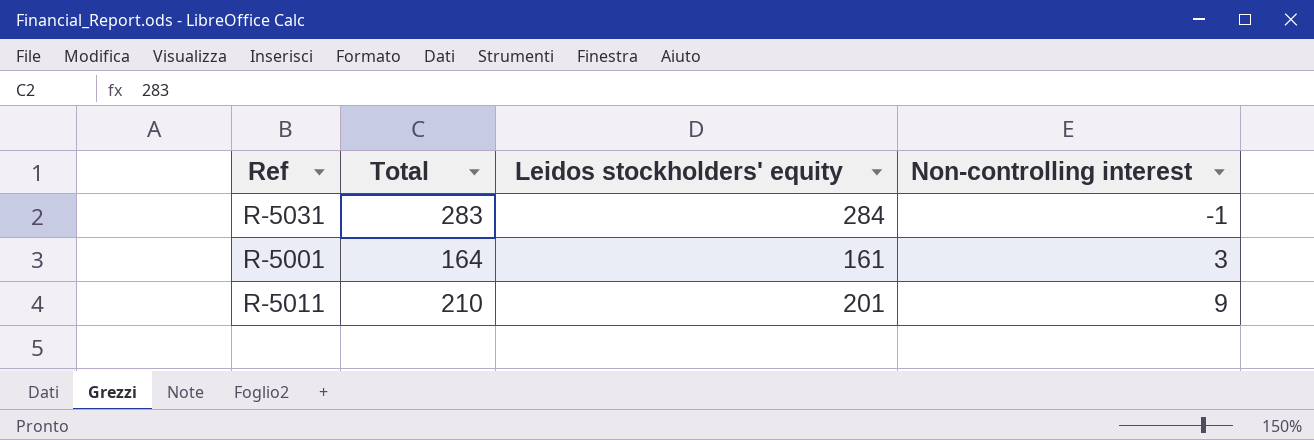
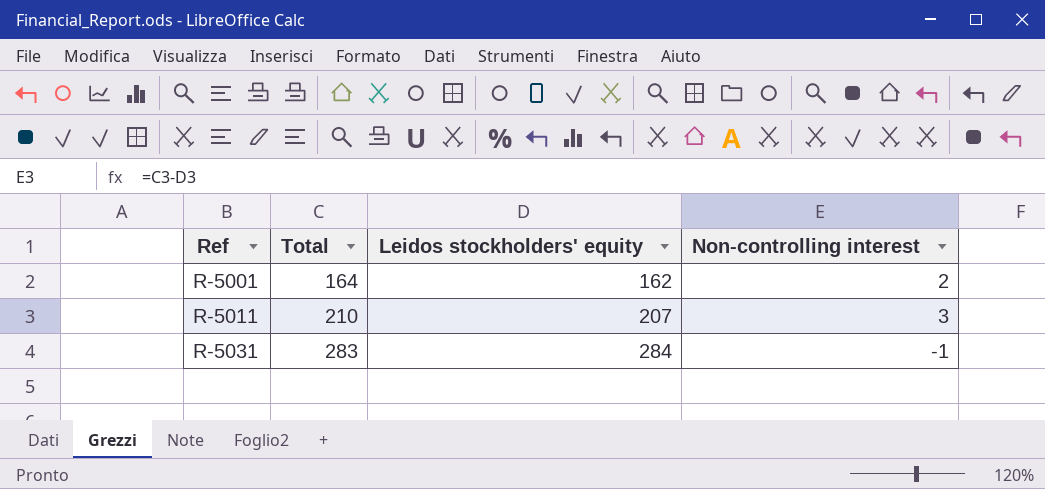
row order: Non-controlling interest ascending -> Ref ascending
R-5001 | Leidos stockholders' equity: 161 -> 162
R-5001 | Non-controlling interest: 3 -> 2
R-5011 | Leidos stockholders' equity: 201 -> 207
R-5011 | Non-controlling interest: 9 -> 3

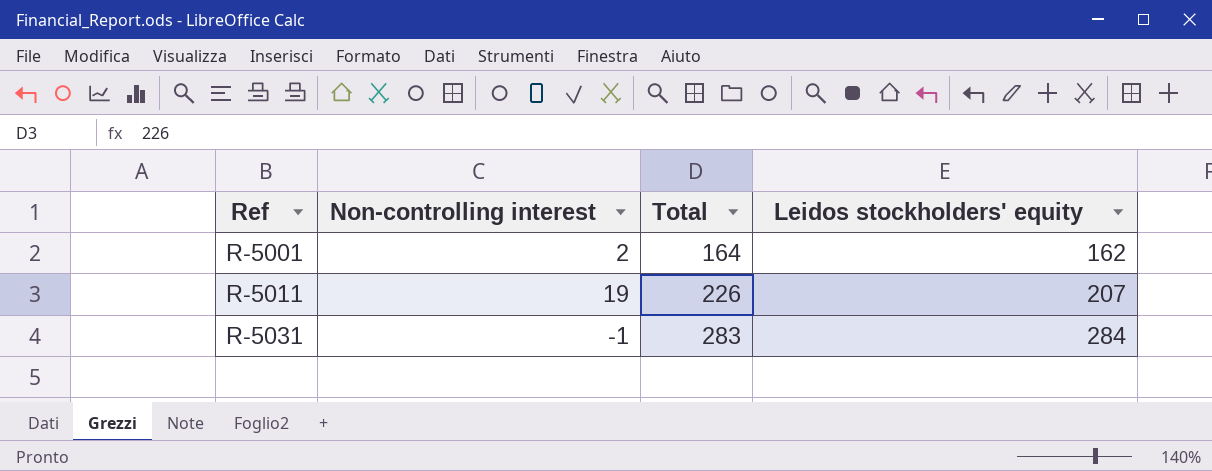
column Non-controlling interest | position: 4 -> 2
R-5011 | Non-controlling interest: 3 -> 19
R-5011 | Total: 210 -> 226

